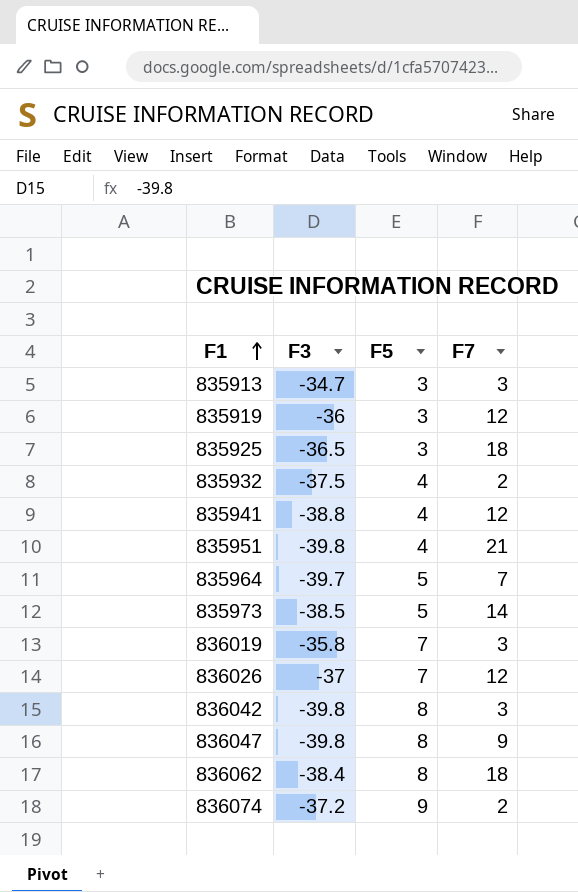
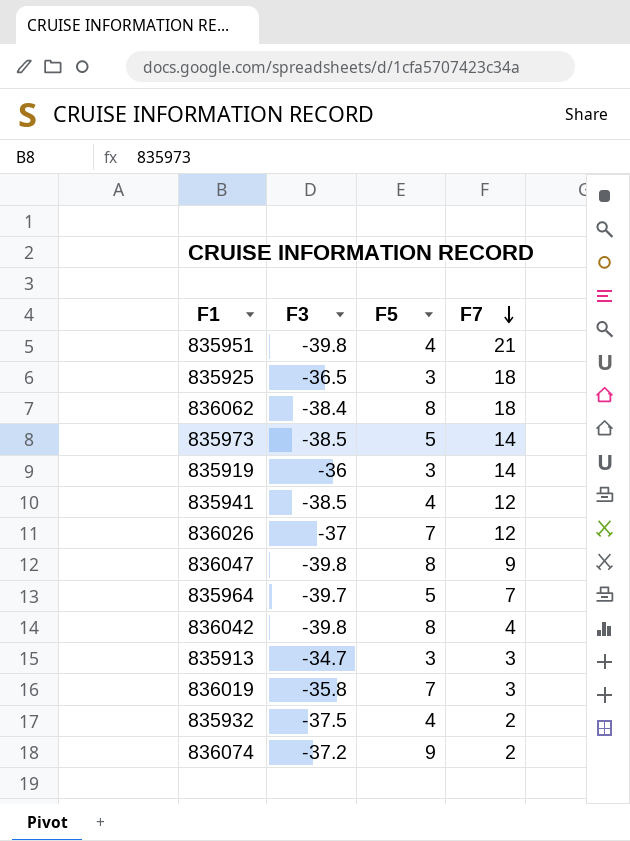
row order: F1 ascending -> F7 descending
835919 | F7: 12 -> 14
835941 | F3: -38.8 -> -38.5
836042 | F7: 3 -> 4

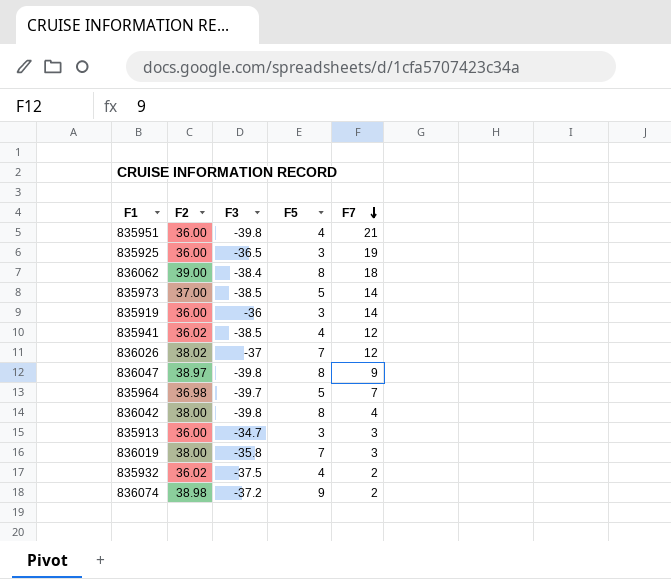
column F2 | position: none -> 2
835925 | F7: 18 -> 19

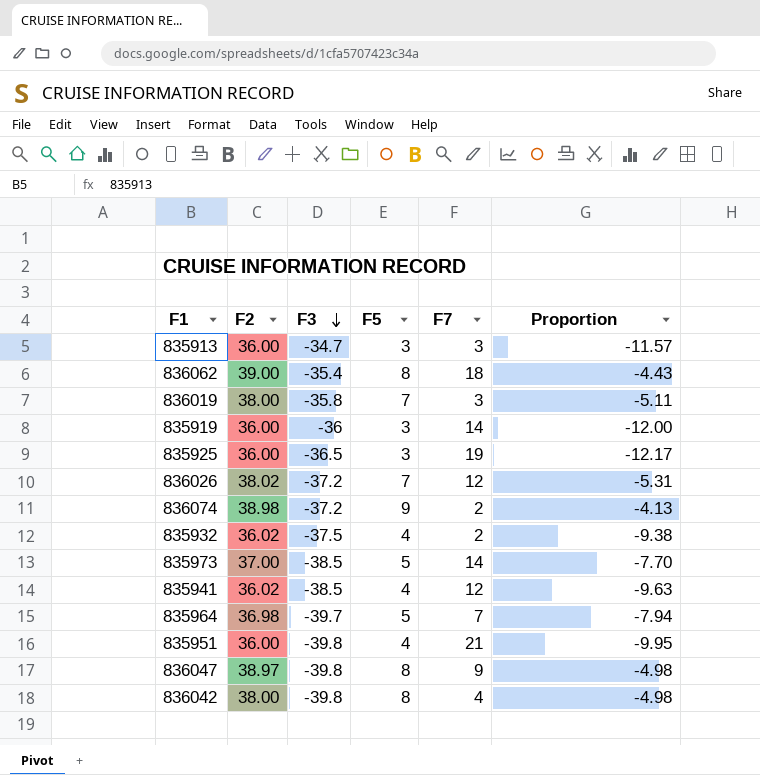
row order: F7 descending -> F3 descending
column Proportion | formula: none -> [F3] / [F5]
836062 | F3: -38.4 -> -35.4
836026 | F3: -37 -> -37.2

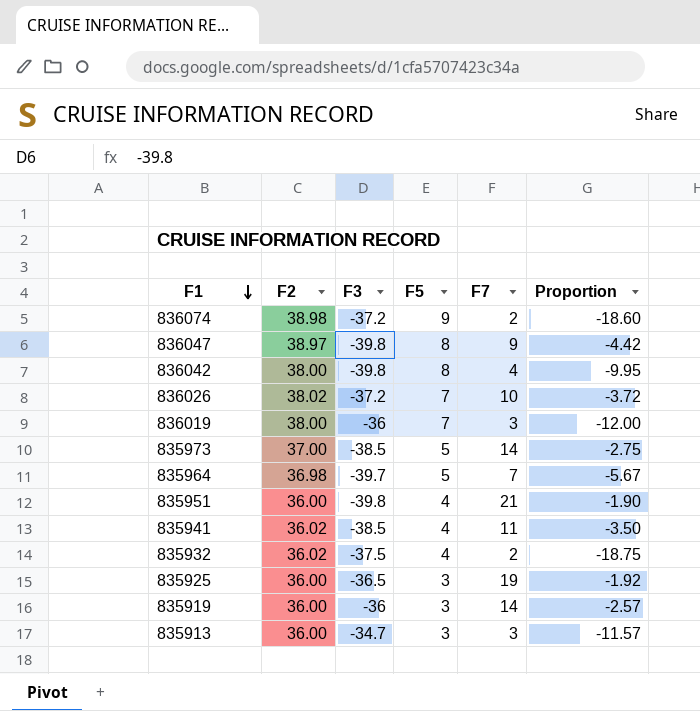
row order: F3 descending -> F1 descending
column Proportion | formula: [F3] / [F5] -> [F3] / [F7]
row 836062: 39.00 | -35.4 | 8 | 18 | -4.43 -> none
836026 | F7: 12 -> 10
836019 | F3: -35.8 -> -36
835941 | F7: 12 -> 11

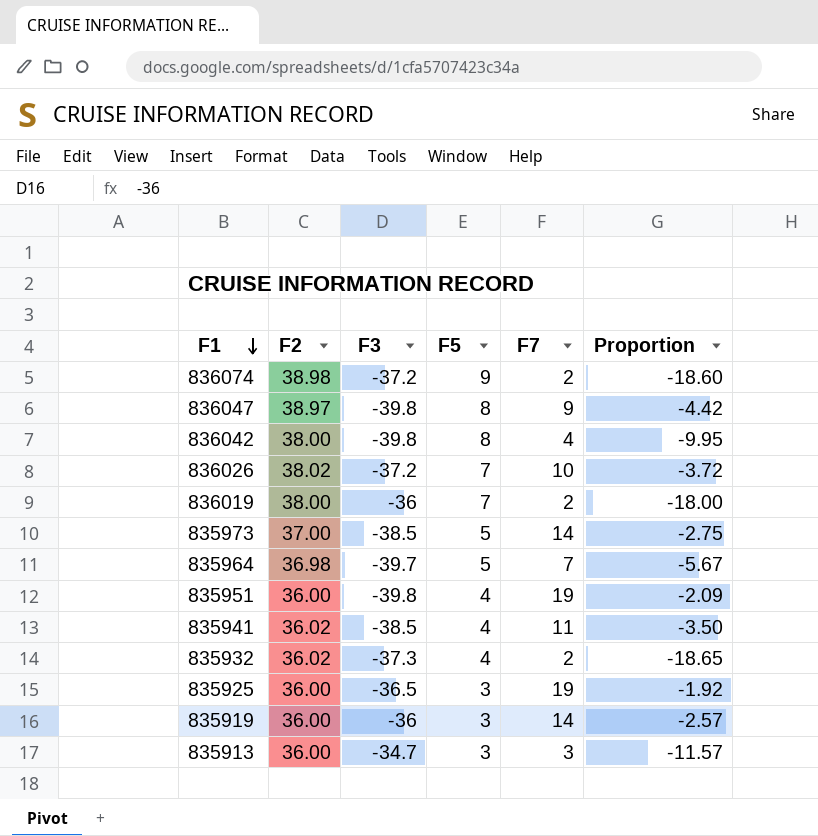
836019 | F7: 3 -> 2
836019 | Proportion: -12.00 -> -18.00
835951 | F7: 21 -> 19
835951 | Proportion: -1.90 -> -2.09
835932 | F3: -37.5 -> -37.3
835932 | Proportion: -18.75 -> -18.65

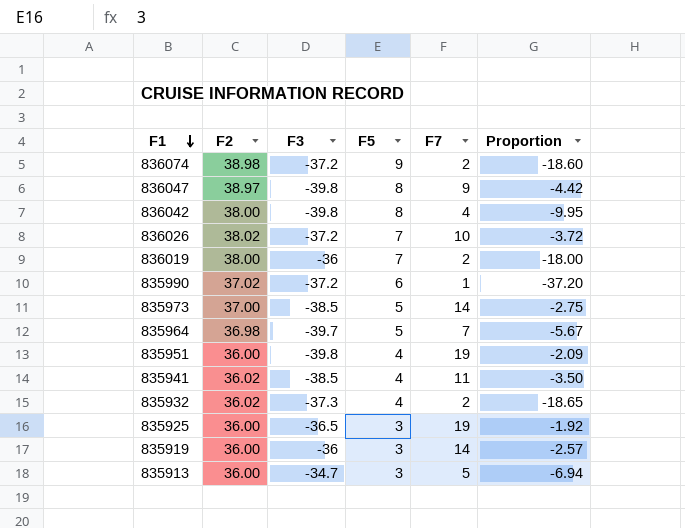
row 835990: none -> 37.02 | -37.2 | 6 | 1 | -37.20
835913 | F7: 3 -> 5
835913 | Proportion: -11.57 -> -6.94

